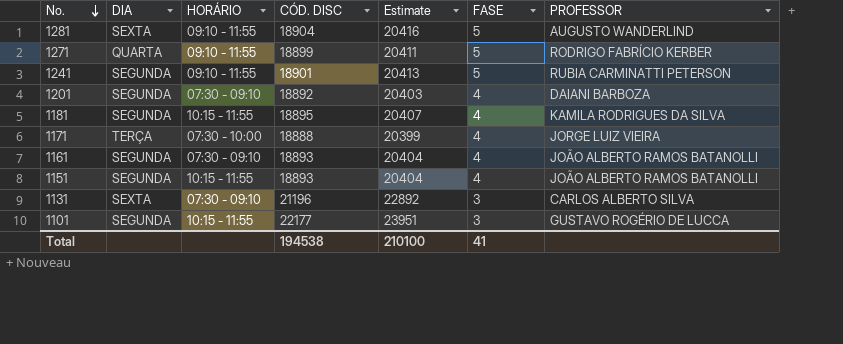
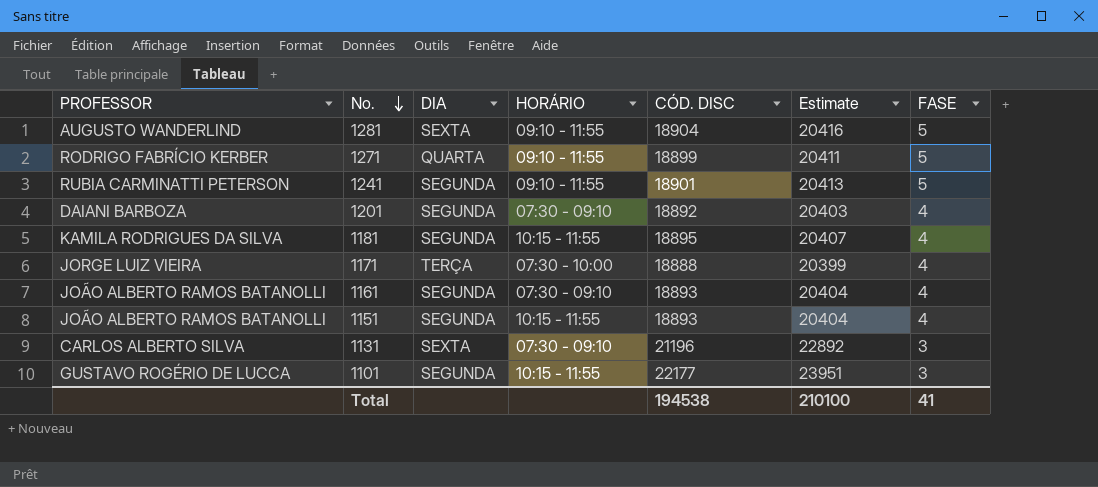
column PROFESSOR | position: 7 -> 1

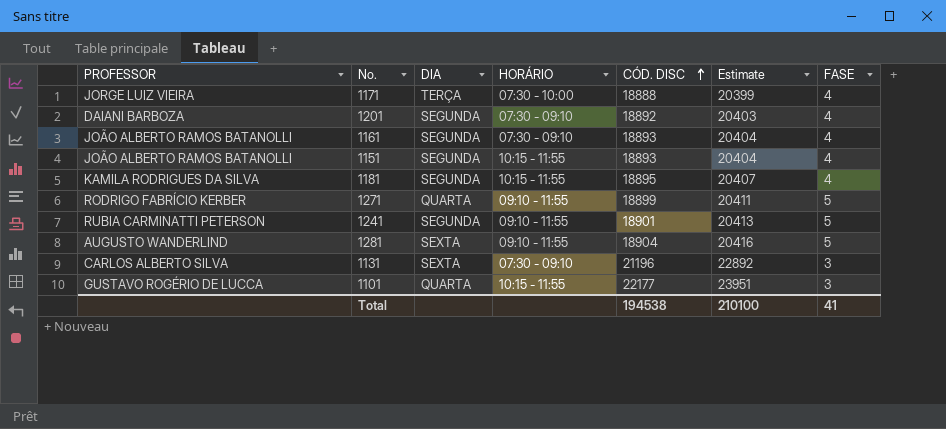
row order: No. descending -> CÓD. DISC ascending
1101 | DIA: SEGUNDA -> QUARTA

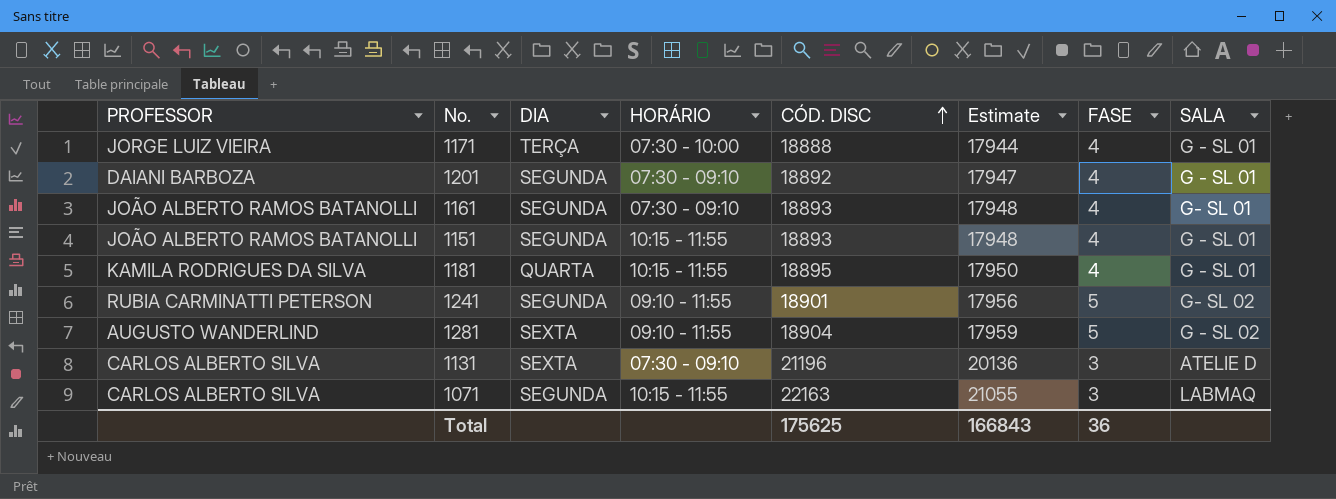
column Estimate | formula: [CÓD. DISC] * 1.08 -> [CÓD. DISC] * 0.95
column SALA | position: none -> 8
row 1271: RODRIGO FABRÍCIO KERBER | QUARTA | 09:10 - 11:55 | 18899 | 20411 | 5 -> none
row 1101: GUSTAVO ROGÉRIO DE LUCCA | QUARTA | 10:15 - 11:55 | 22177 | 23951 | 3 -> none
1181 | DIA: SEGUNDA -> QUARTA
row 1071: none -> CARLOS ALBERTO SILVA | SEGUNDA | 10:15 - 11:55 | 22163 | 21055 | 3 | LABMAQ
Total | CÓD. DISC: 194538 -> 175625
Total | Estimate: 210100 -> 166843
Total | FASE: 41 -> 36

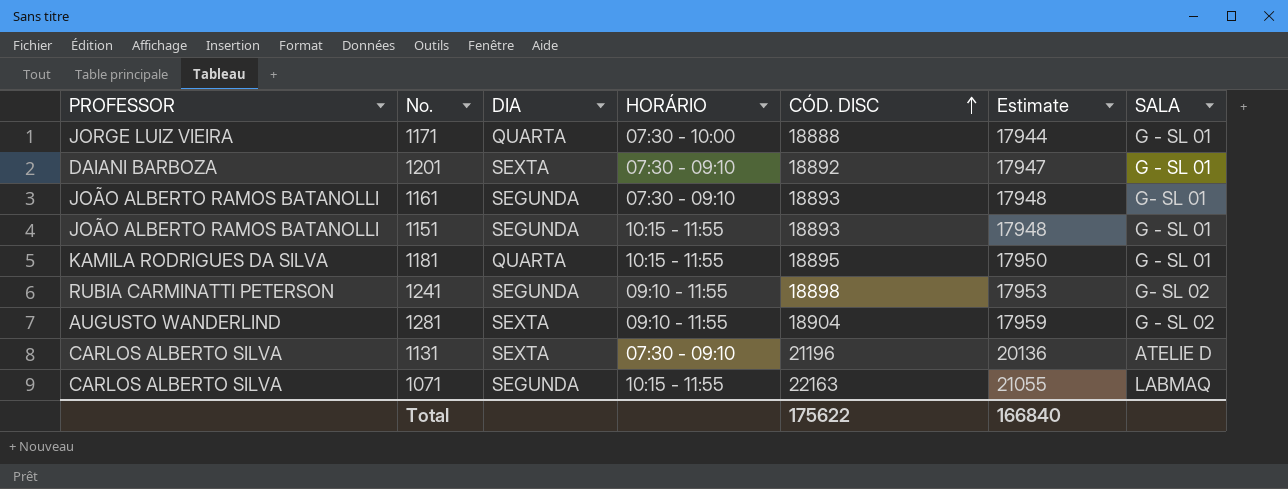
column FASE | position: 7 -> none
1171 | DIA: TERÇA -> QUARTA
1201 | DIA: SEGUNDA -> SEXTA
1241 | CÓD. DISC: 18901 -> 18898
1241 | Estimate: 17956 -> 17953
Total | CÓD. DISC: 175625 -> 175622
Total | Estimate: 166843 -> 166840

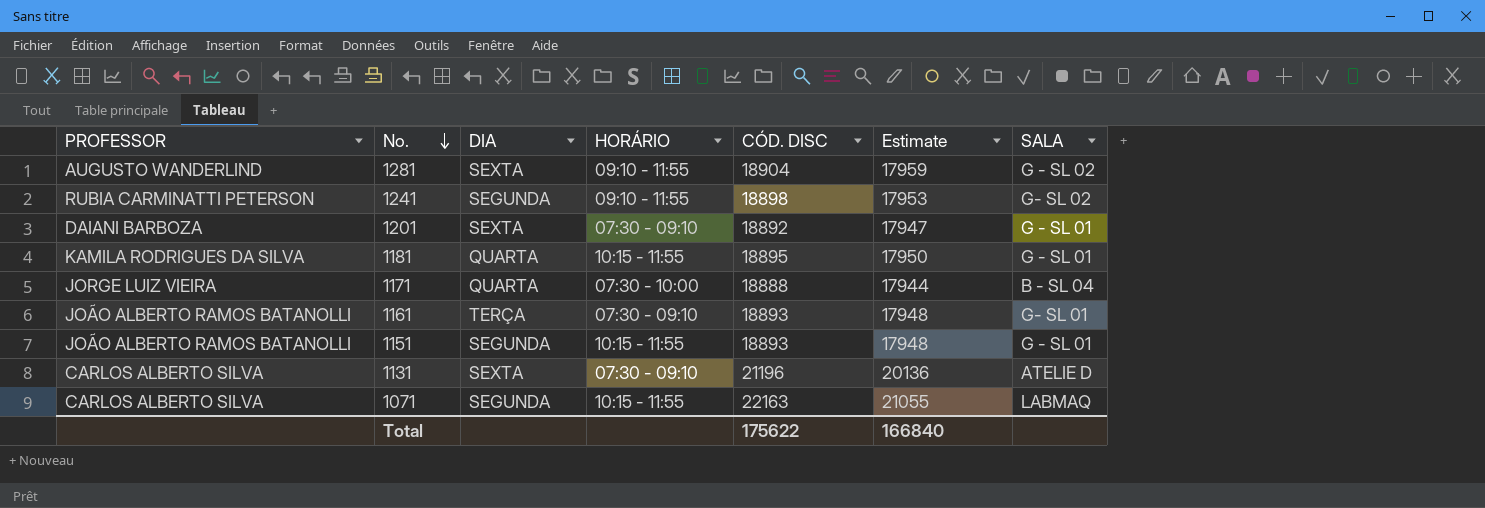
row order: CÓD. DISC ascending -> No. descending
1171 | SALA: G - SL 01 -> B - SL 04
1161 | DIA: SEGUNDA -> TERÇA

